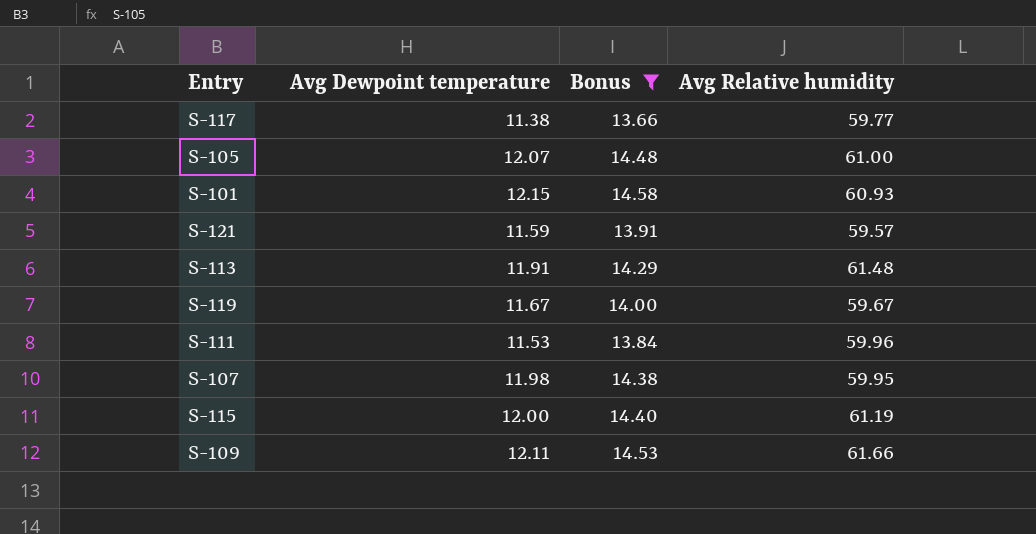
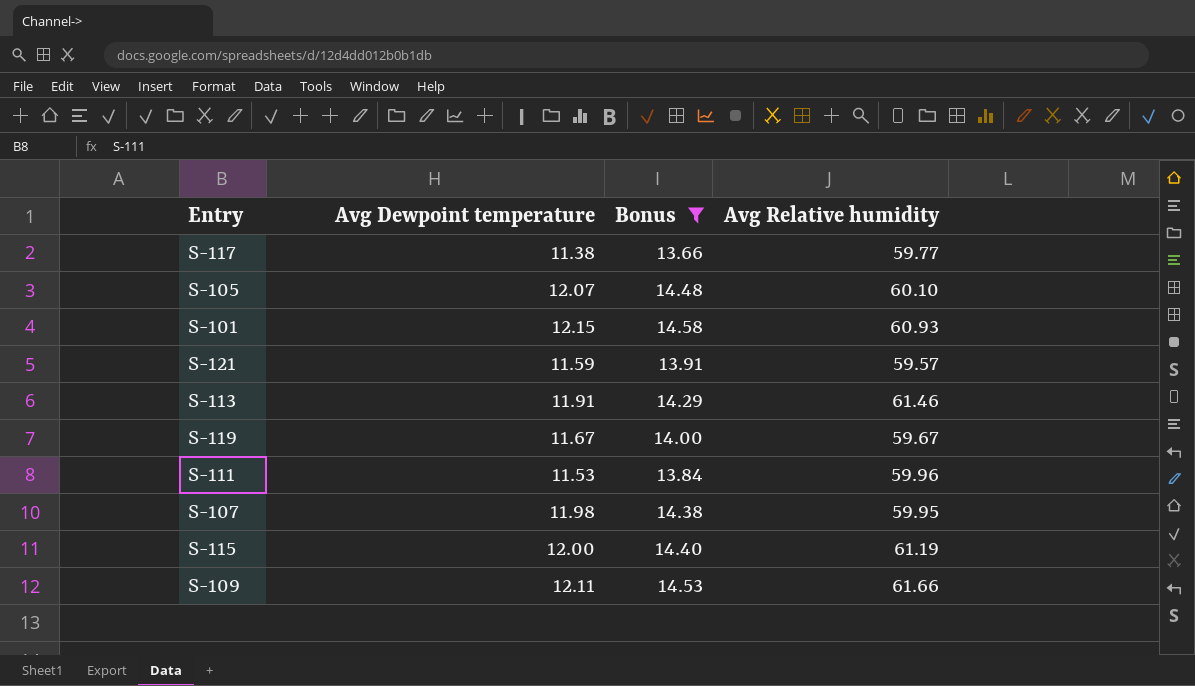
S-105 | Avg Relative humidity: 61.00 -> 60.10
S-113 | Avg Relative humidity: 61.48 -> 61.46

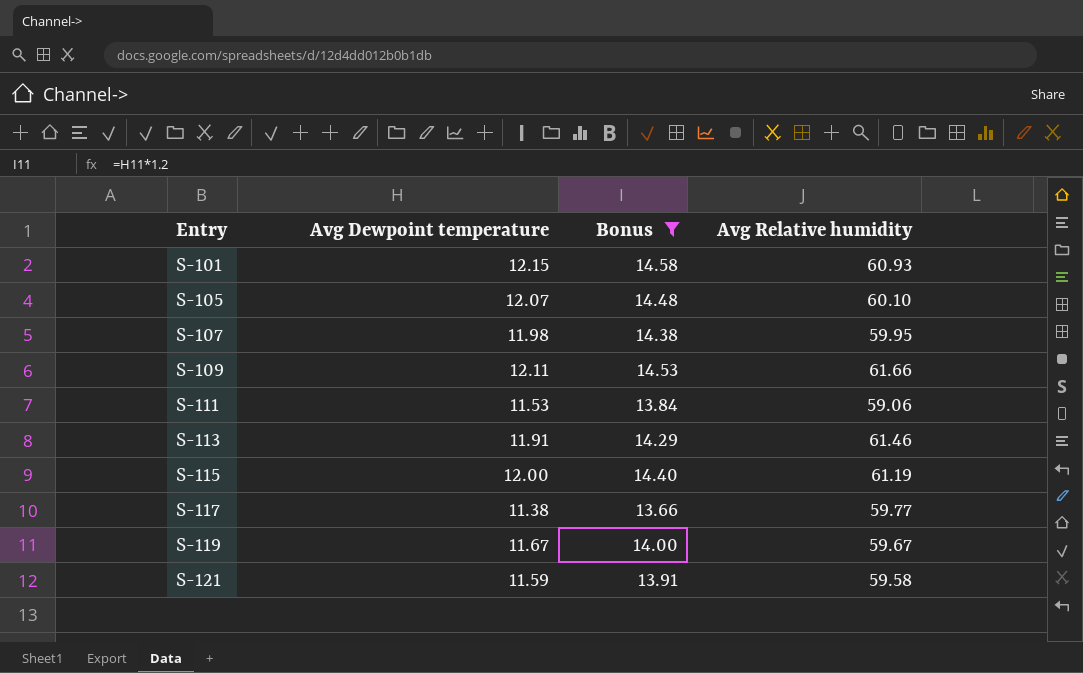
row order: none -> Entry ascending
S-111 | Avg Relative humidity: 59.96 -> 59.06
S-121 | Avg Relative humidity: 59.57 -> 59.58

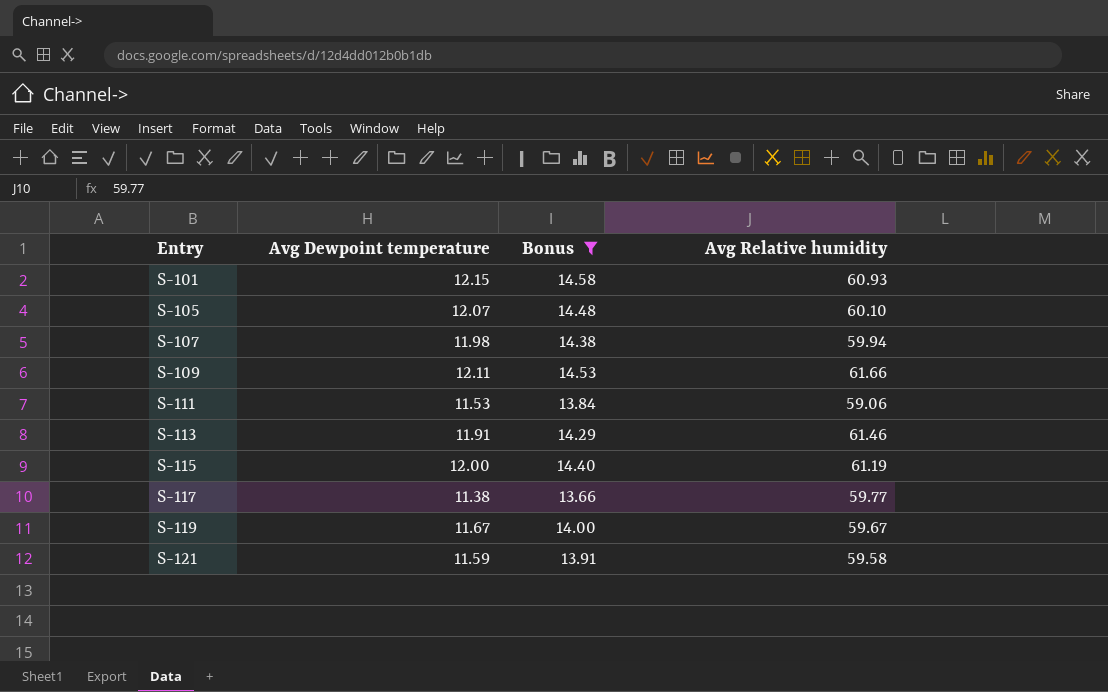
S-107 | Avg Relative humidity: 59.95 -> 59.94

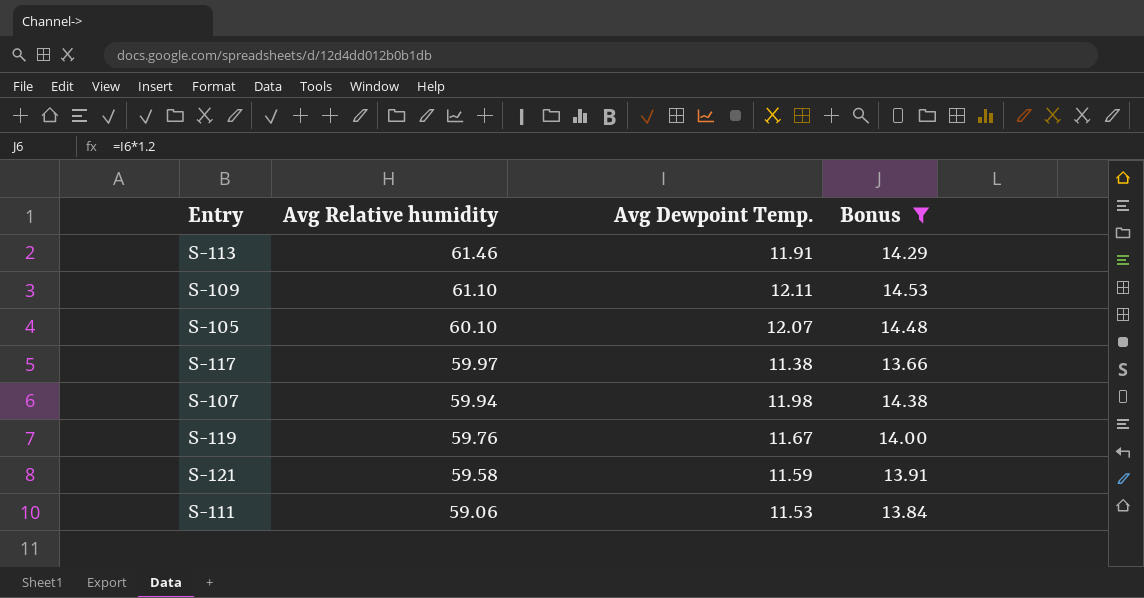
row order: Entry ascending -> Avg Relative humidity descending
column Avg Relative humidity | position: 4 -> 2
column name: Avg Dewpoint temperature -> Avg Dewpoint Temp.
row S-101: 12.15 | 14.58 | 60.93 -> none
row S-115: 12.00 | 14.40 | 61.19 -> none
S-109 | Avg Relative humidity: 61.66 -> 61.10
S-117 | Avg Relative humidity: 59.77 -> 59.97
S-119 | Avg Relative humidity: 59.67 -> 59.76

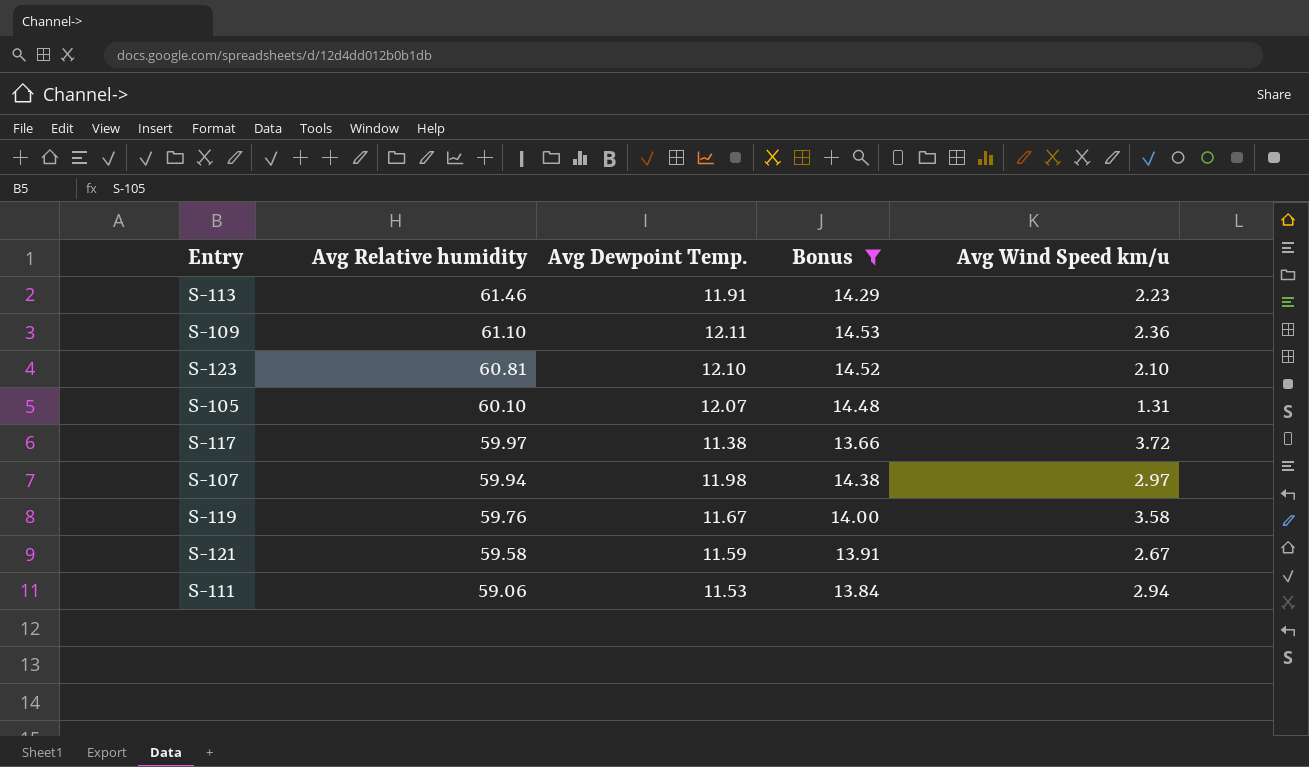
column Avg Wind Speed km/u | position: none -> 5
row S-123: none -> 60.81 | 12.10 | 14.52 | 2.10

